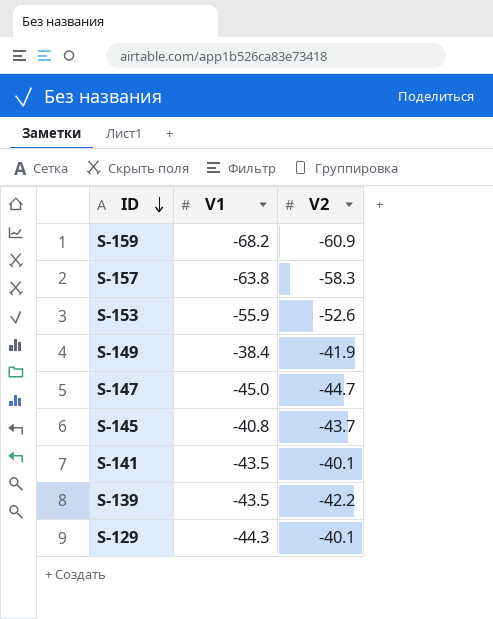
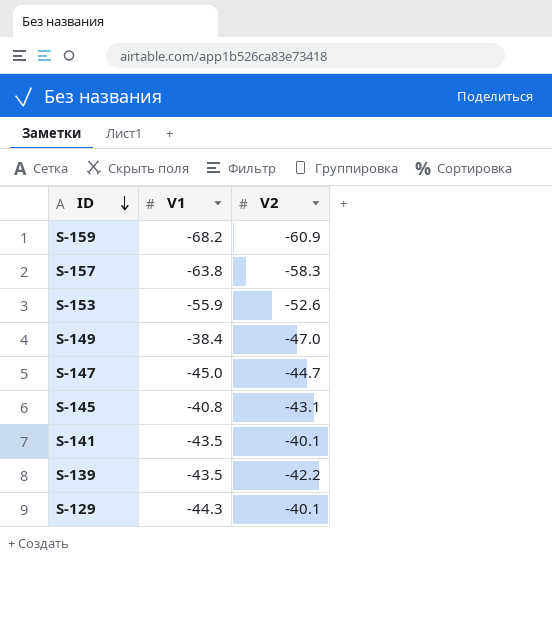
S-149 | V2: -41.9 -> -47.0
S-145 | V2: -43.7 -> -43.1

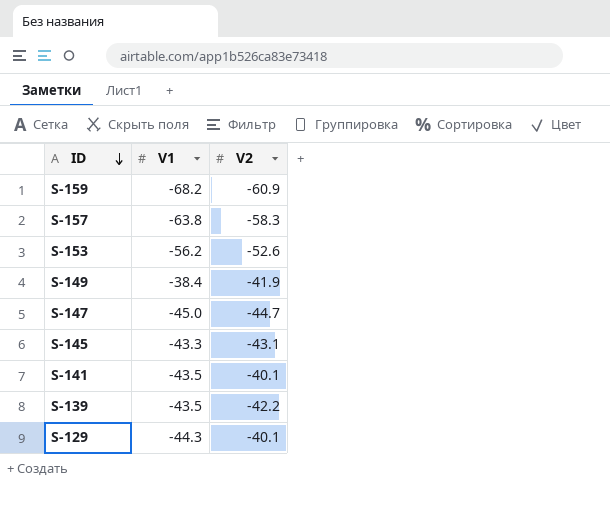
S-153 | V1: -55.9 -> -56.2
S-149 | V2: -47.0 -> -41.9
S-145 | V1: -40.8 -> -43.3

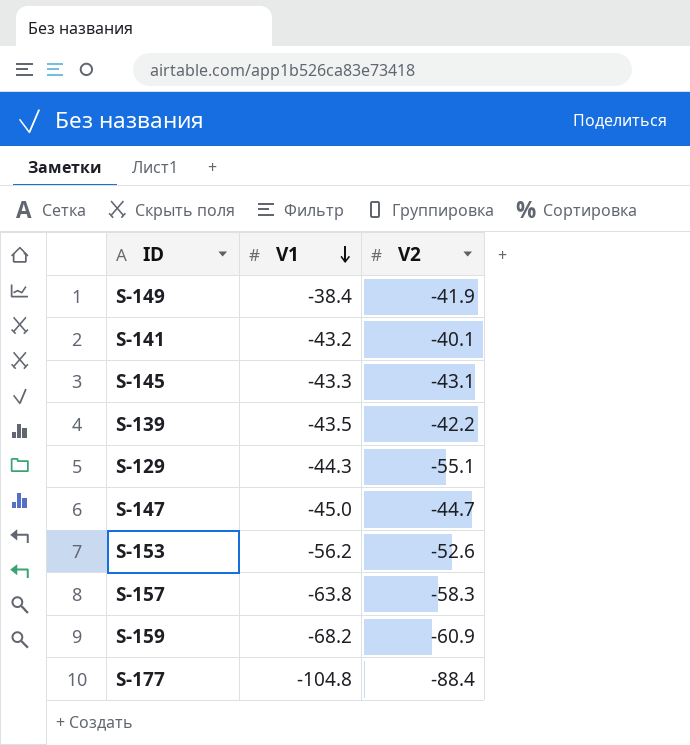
row order: ID descending -> V1 descending
S-141 | V1: -43.5 -> -43.2
S-129 | V2: -40.1 -> -55.1
row S-177: none -> -104.8 | -88.4

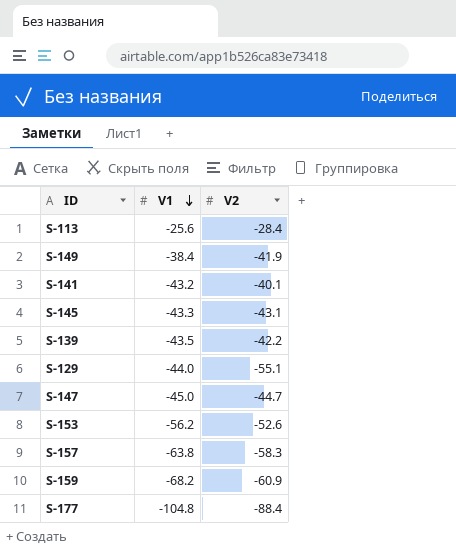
row S-113: none -> -25.6 | -28.4
S-129 | V1: -44.3 -> -44.0

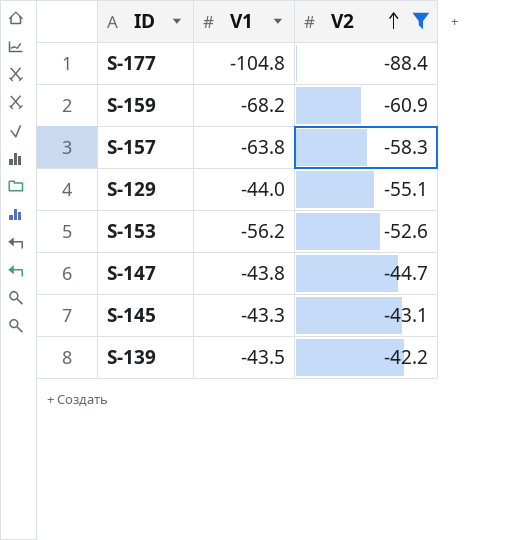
filter: none -> V2 <= -42.2
row order: V1 descending -> V2 ascending
S-147 | V1: -45.0 -> -43.8

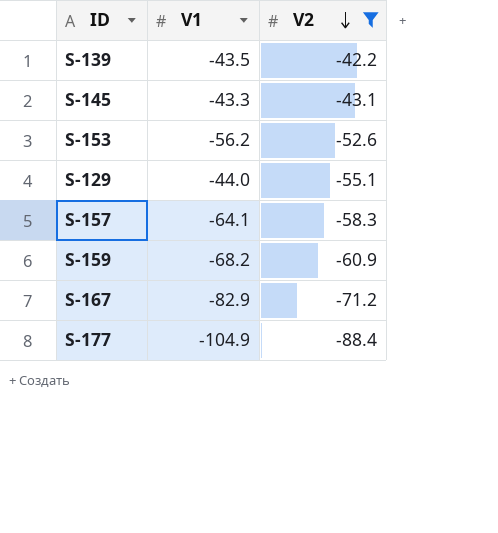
row order: V2 ascending -> V2 descending
row S-147: -43.8 | -44.7 -> none
S-157 | V1: -63.8 -> -64.1
row S-167: none -> -82.9 | -71.2
S-177 | V1: -104.8 -> -104.9

